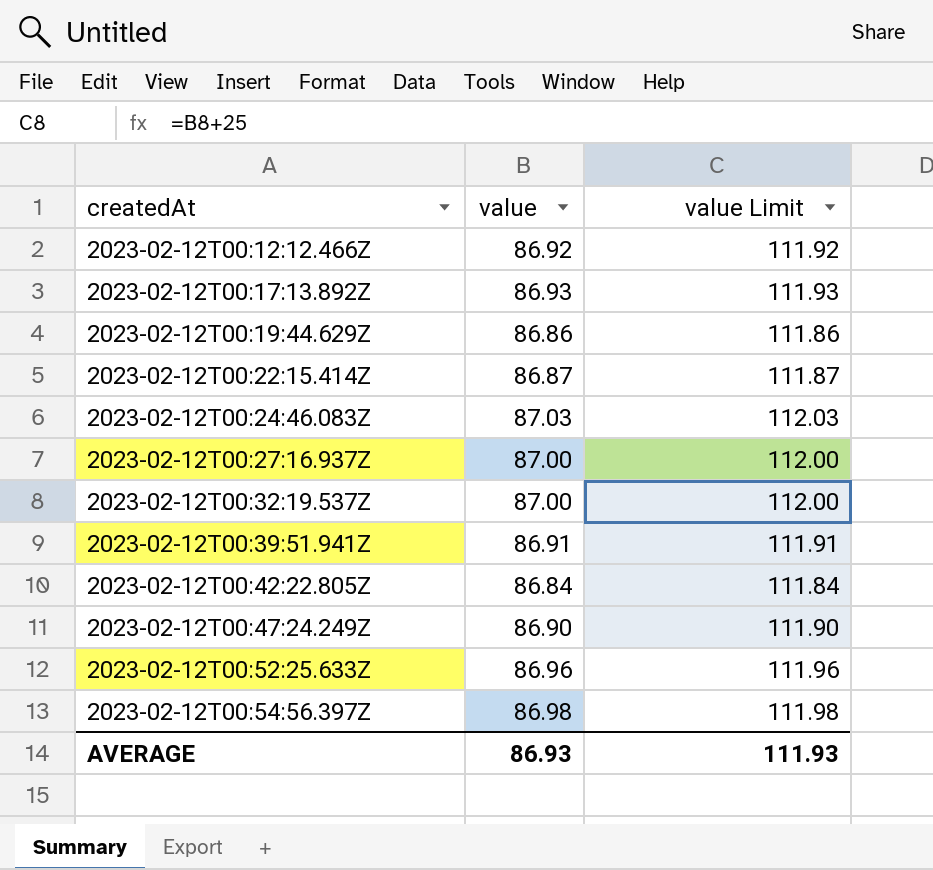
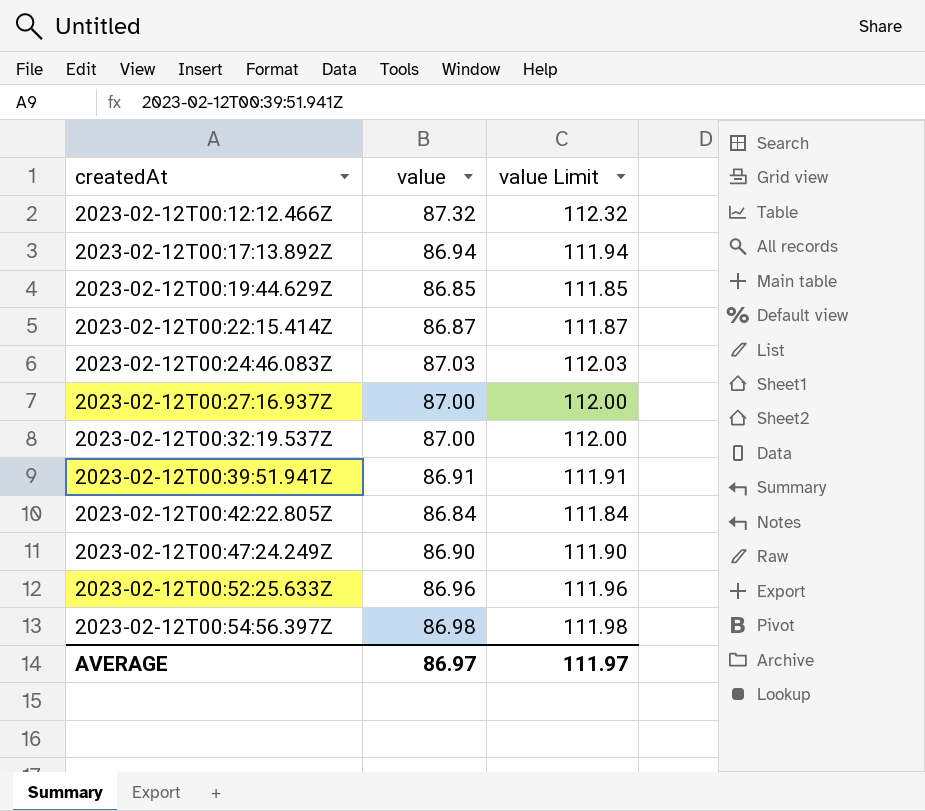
2023-02-12T00:12:12.466Z | value: 86.92 -> 87.32
2023-02-12T00:12:12.466Z | value Limit: 111.92 -> 112.32
2023-02-12T00:17:13.892Z | value: 86.93 -> 86.94
2023-02-12T00:17:13.892Z | value Limit: 111.93 -> 111.94
2023-02-12T00:19:44.629Z | value: 86.86 -> 86.85
2023-02-12T00:19:44.629Z | value Limit: 111.86 -> 111.85
AVERAGE | value: 86.93 -> 86.97
AVERAGE | value Limit: 111.93 -> 111.97

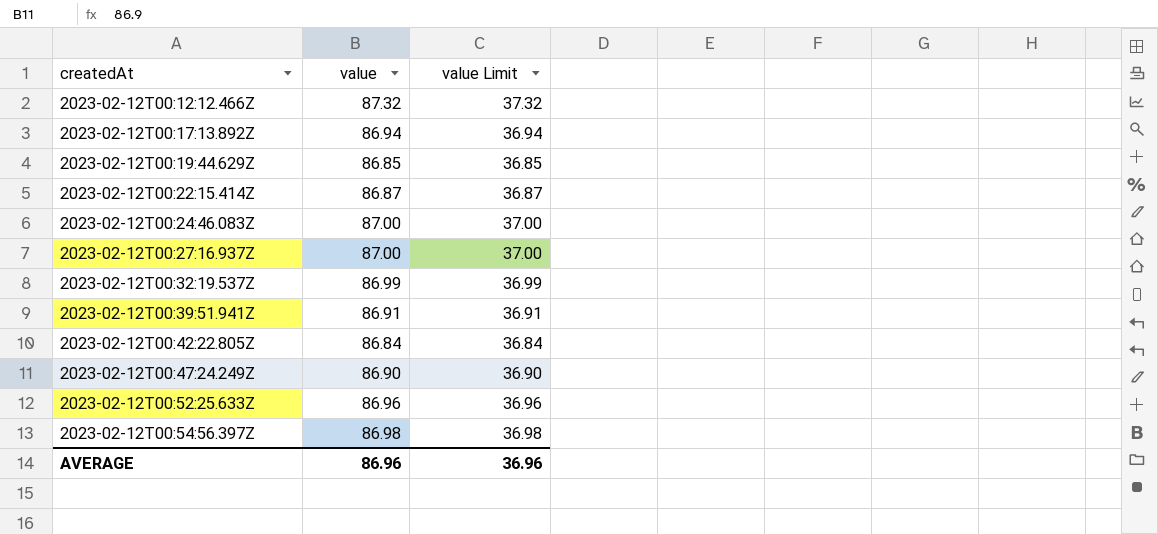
column value Limit | formula: [value] + 25 -> [value] - 50
2023-02-12T00:24:46.083Z | value: 87.03 -> 87.00
2023-02-12T00:32:19.537Z | value: 87.00 -> 86.99
AVERAGE | value: 86.97 -> 86.96
AVERAGE | value Limit: 111.97 -> 36.96

